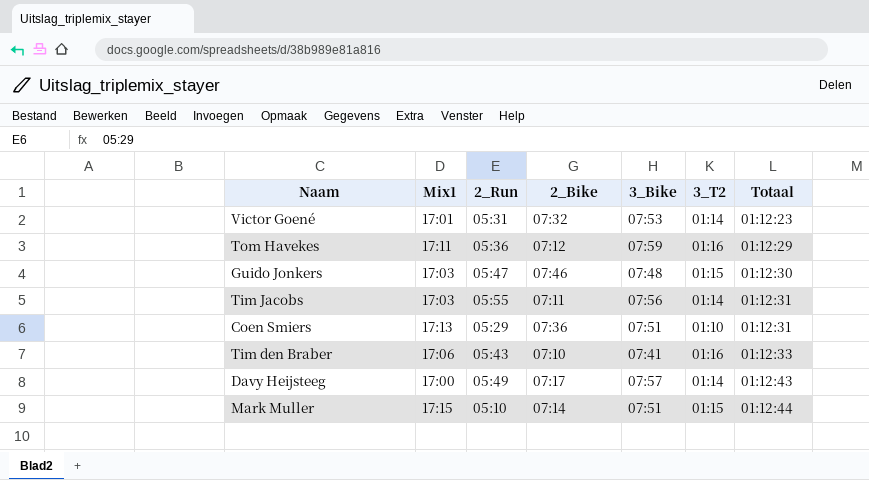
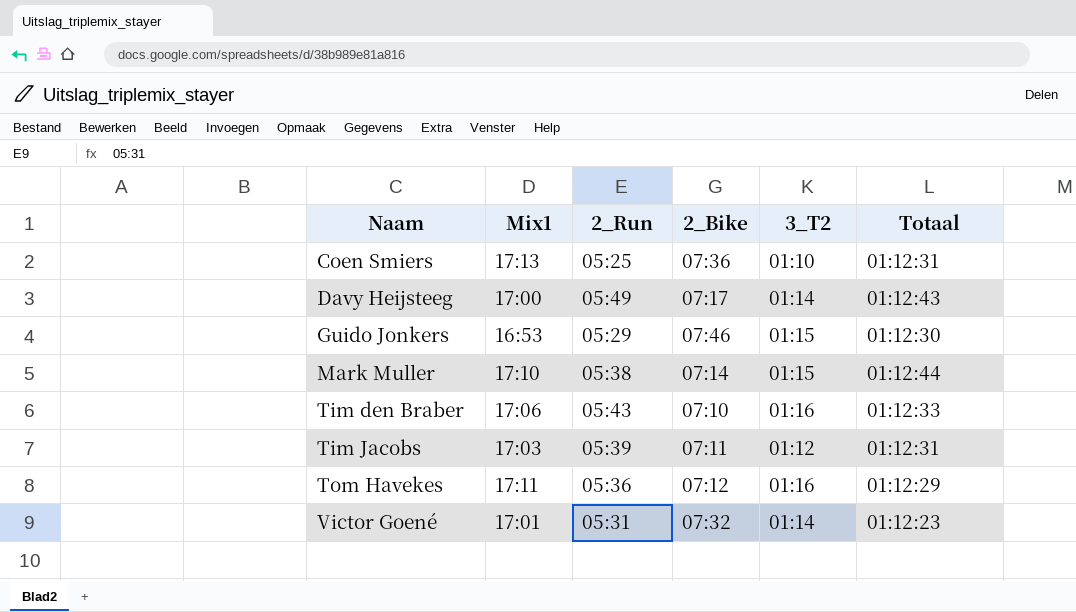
row order: Totaal ascending -> Naam ascending
column 3_Bike | position: 5 -> none
Coen Smiers | 2_Run: 05:29 -> 05:25
Guido Jonkers | Mix1: 17:03 -> 16:53
Guido Jonkers | 2_Run: 05:47 -> 05:29
Mark Muller | Mix1: 17:15 -> 17:10
Mark Muller | 2_Run: 05:10 -> 05:38
Tim Jacobs | 2_Run: 05:55 -> 05:39
Tim Jacobs | 3_T2: 01:14 -> 01:12

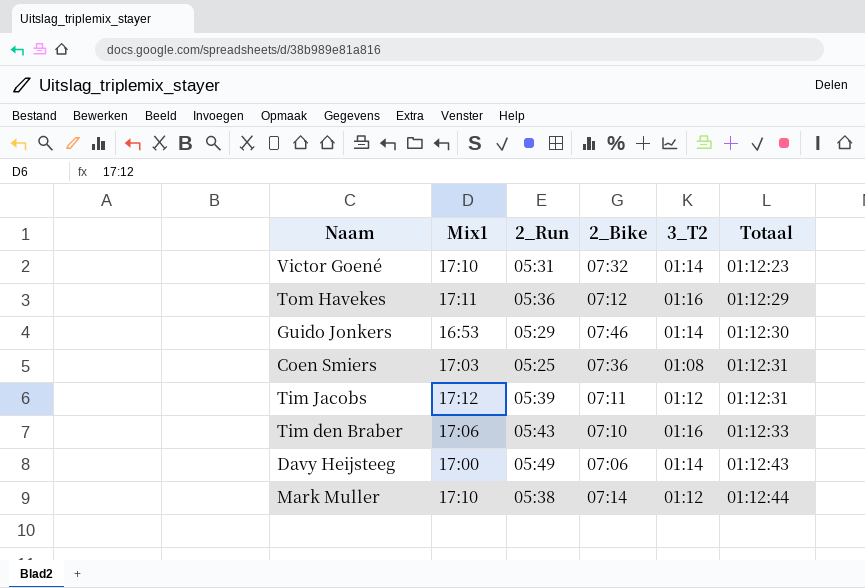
row order: Naam ascending -> Totaal ascending
Victor Goené | Mix1: 17:01 -> 17:10
Guido Jonkers | 3_T2: 01:15 -> 01:14
Coen Smiers | Mix1: 17:13 -> 17:03
Coen Smiers | 3_T2: 01:10 -> 01:08
Tim Jacobs | Mix1: 17:03 -> 17:12
Davy Heijsteeg | 2_Bike: 07:17 -> 07:06
Mark Muller | 3_T2: 01:15 -> 01:12

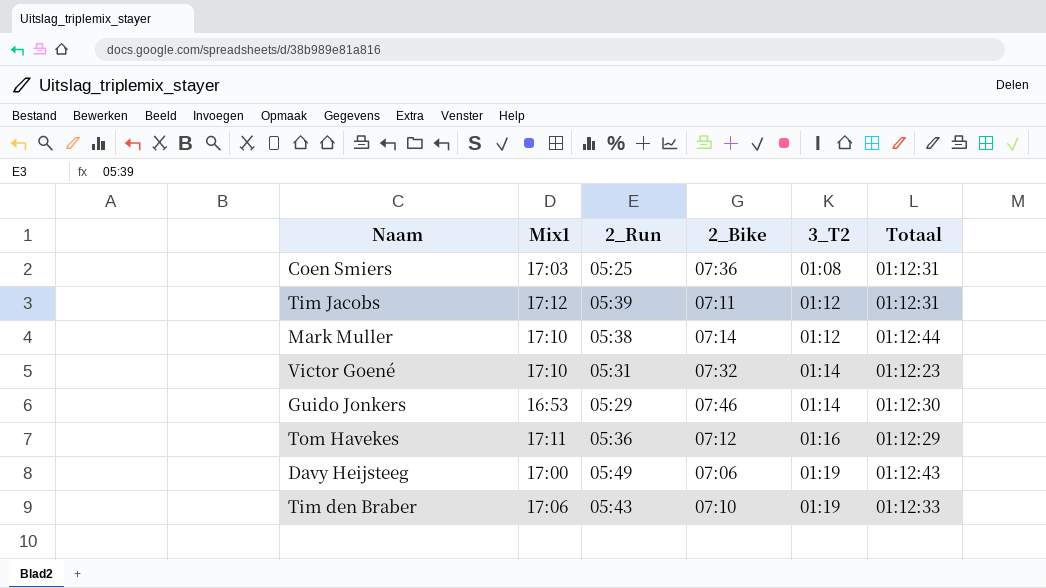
row order: Totaal ascending -> 3_T2 ascending
Davy Heijsteeg | 3_T2: 01:14 -> 01:19
Tim den Braber | 3_T2: 01:16 -> 01:19

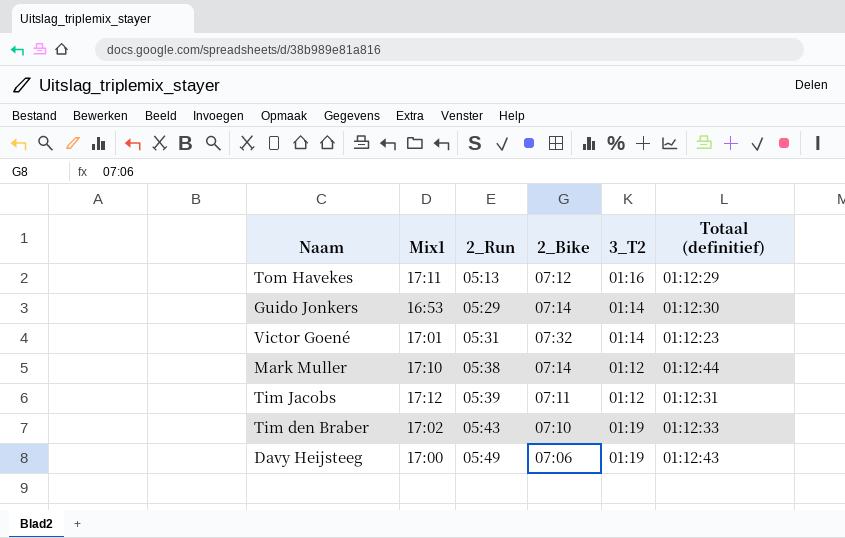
row order: 3_T2 ascending -> 2_Run ascending
column name: Totaal -> Totaal (definitief)
row Coen Smiers: 17:03 | 05:25 | 07:36 | 01:08 | 01:12:31 -> none
Tom Havekes | 2_Run: 05:36 -> 05:13
Guido Jonkers | 2_Bike: 07:46 -> 07:14
Victor Goené | Mix1: 17:10 -> 17:01
Tim den Braber | Mix1: 17:06 -> 17:02

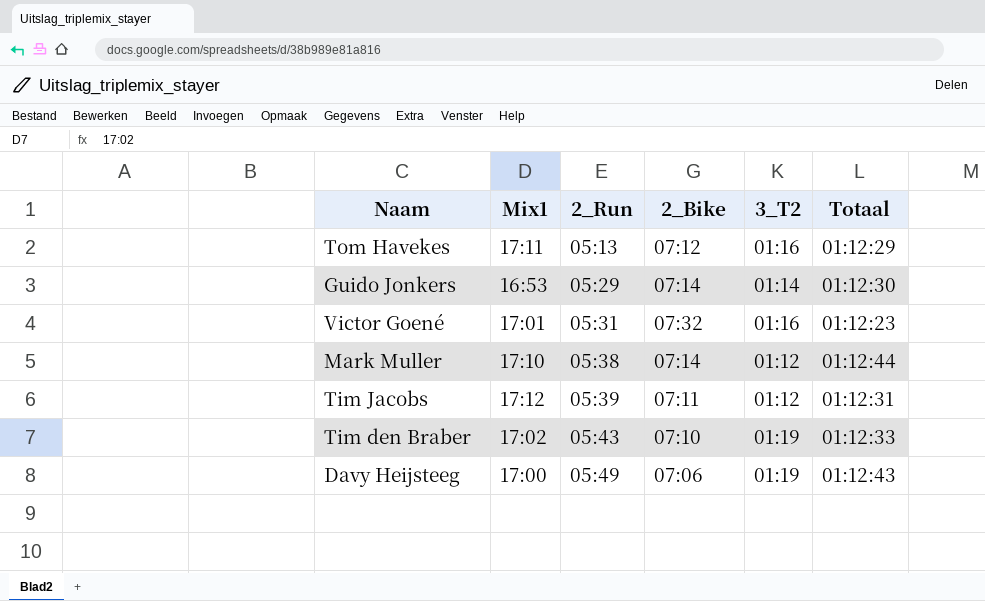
column name: Totaal (definitief) -> Totaal
Victor Goené | 3_T2: 01:14 -> 01:16

